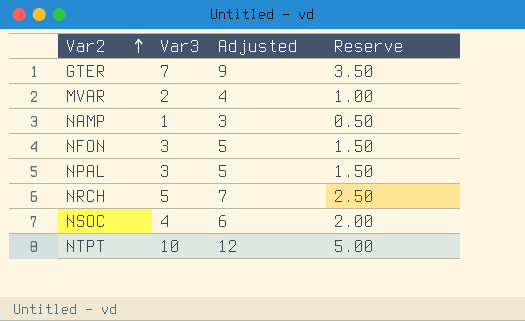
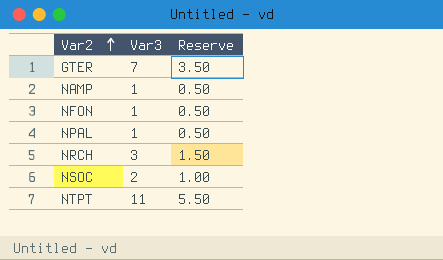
column Adjusted | formula: [Var3] + 2 -> none
row MVAR: 2 | 4 | 1.00 -> none
NFON | Var3: 3 -> 1
NFON | Reserve: 1.50 -> 0.50
NPAL | Var3: 3 -> 1
NPAL | Reserve: 1.50 -> 0.50
NRCH | Var3: 5 -> 3
NRCH | Reserve: 2.50 -> 1.50
NSOC | Var3: 4 -> 2
NSOC | Reserve: 2.00 -> 1.00
NTPT | Var3: 10 -> 11
NTPT | Reserve: 5.00 -> 5.50

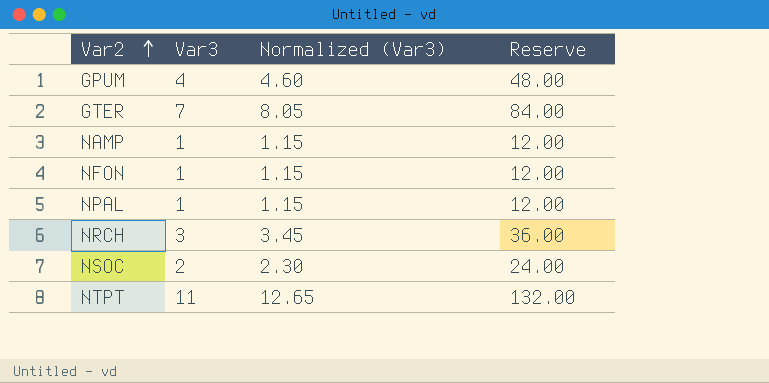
column Normalized (Var3) | formula: none -> [Var3] * 1.15
column Reserve | formula: [Var3] * 0.5 -> [Var3] * 12
row GPUM: none -> 4 | 4.60 | 48.00

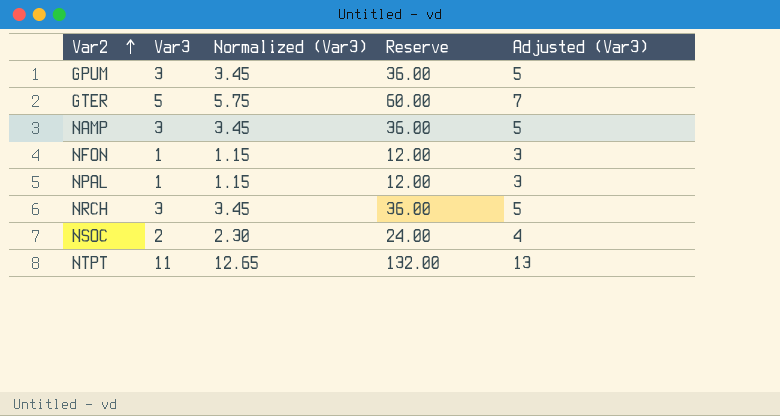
column Adjusted (Var3) | formula: none -> [Var3] + 2
GPUM | Var3: 4 -> 3
GPUM | Normalized (Var3): 4.60 -> 3.45
GPUM | Reserve: 48.00 -> 36.00
GTER | Var3: 7 -> 5
GTER | Normalized (Var3): 8.05 -> 5.75
GTER | Reserve: 84.00 -> 60.00
NAMP | Var3: 1 -> 3
NAMP | Normalized (Var3): 1.15 -> 3.45
NAMP | Reserve: 12.00 -> 36.00

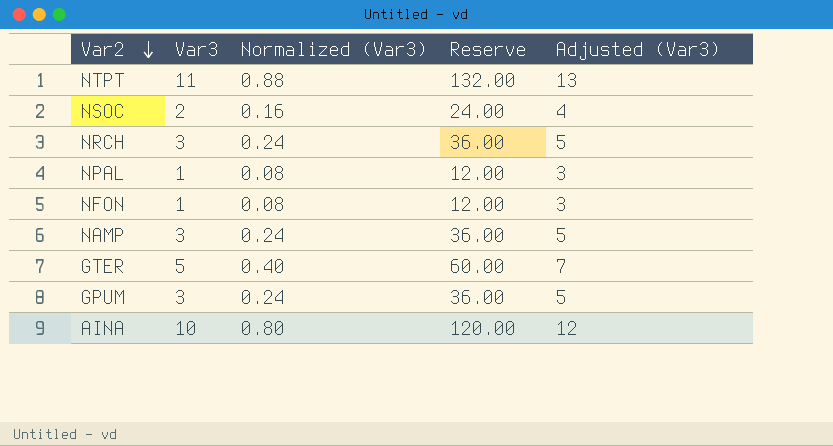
row order: Var2 ascending -> Var2 descending
column Normalized (Var3) | formula: [Var3] * 1.15 -> [Var3] * 0.08
row AINA: none -> 10 | 0.80 | 120.00 | 12

